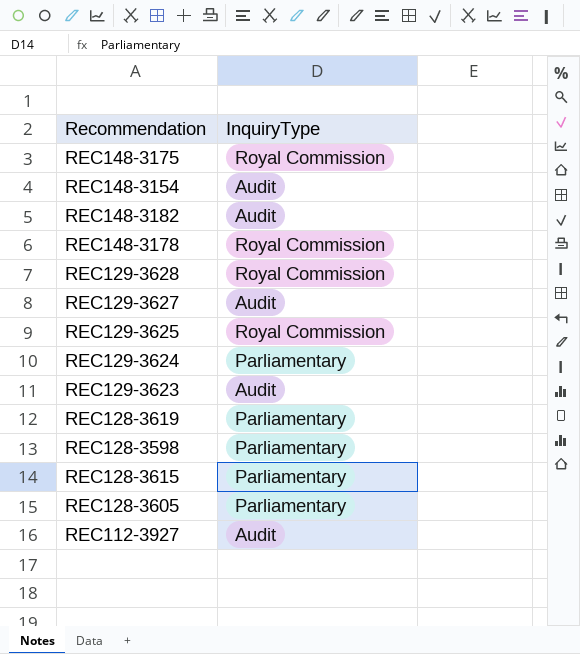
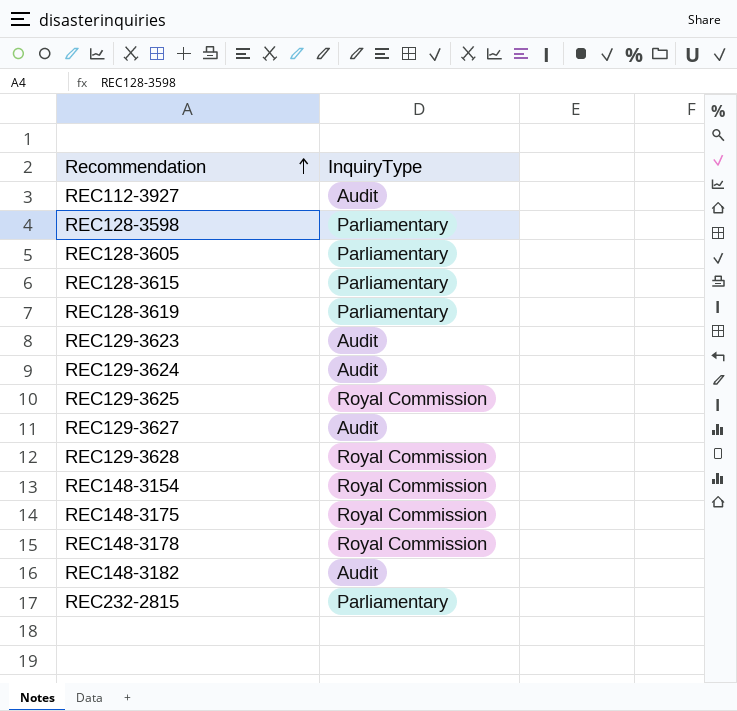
row order: none -> Recommendation ascending
REC129-3624 | InquiryType: Parliamentary -> Audit
REC148-3154 | InquiryType: Audit -> Royal Commission
row REC232-2815: none -> Parliamentary

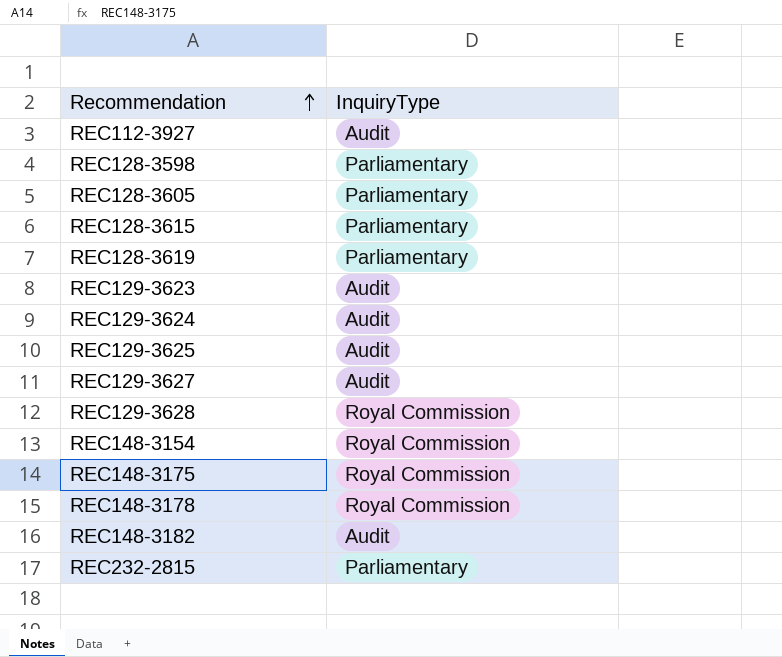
REC129-3625 | InquiryType: Royal Commission -> Audit

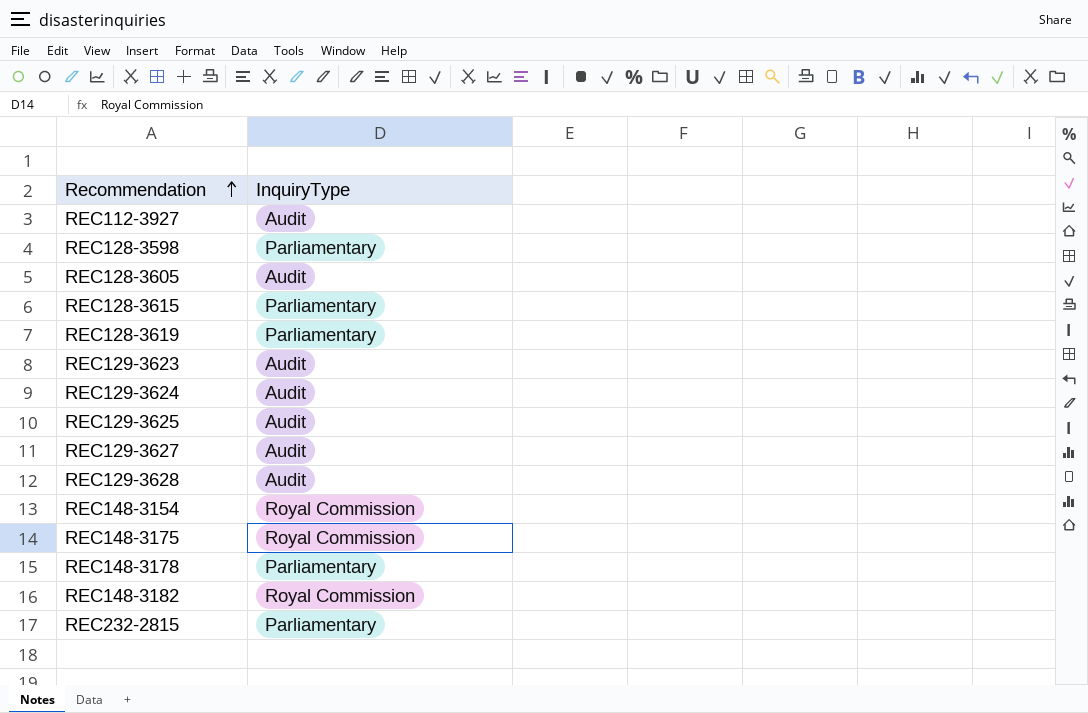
REC128-3605 | InquiryType: Parliamentary -> Audit
REC129-3628 | InquiryType: Royal Commission -> Audit
REC148-3178 | InquiryType: Royal Commission -> Parliamentary
REC148-3182 | InquiryType: Audit -> Royal Commission

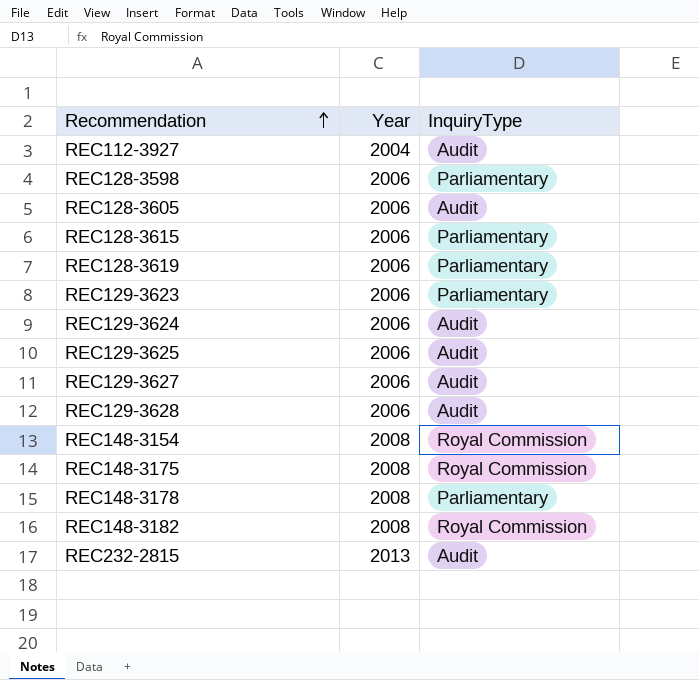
column Year | position: none -> 2
REC129-3623 | InquiryType: Audit -> Parliamentary
REC232-2815 | InquiryType: Parliamentary -> Audit

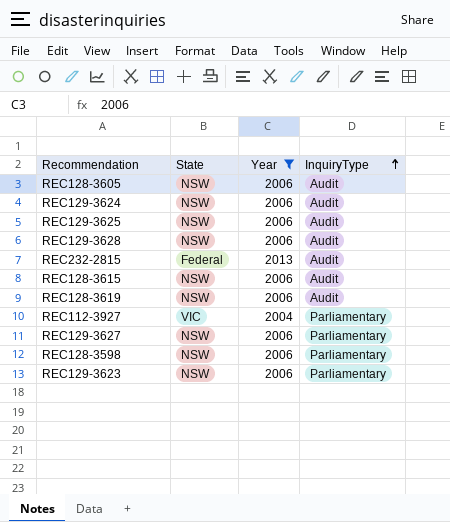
filter: none -> Year != 2008
row order: Recommendation ascending -> InquiryType ascending
column State | position: none -> 2
REC128-3615 | InquiryType: Parliamentary -> Audit
REC128-3619 | InquiryType: Parliamentary -> Audit
REC112-3927 | InquiryType: Audit -> Parliamentary
REC129-3627 | InquiryType: Audit -> Parliamentary

